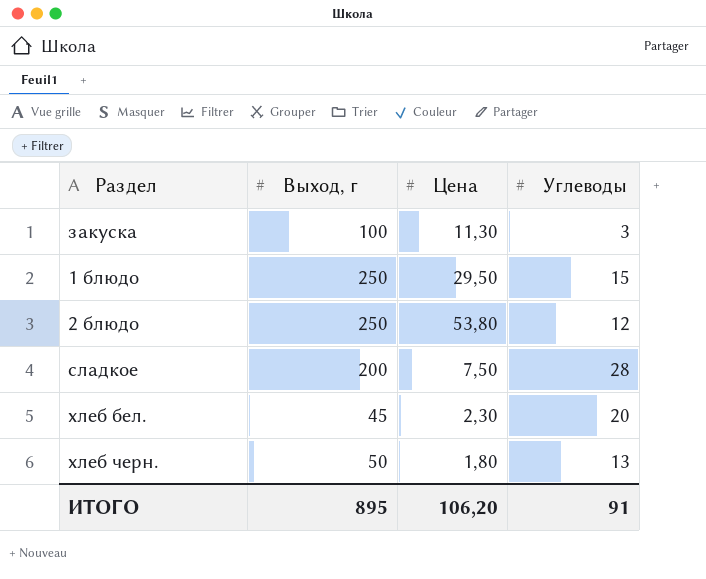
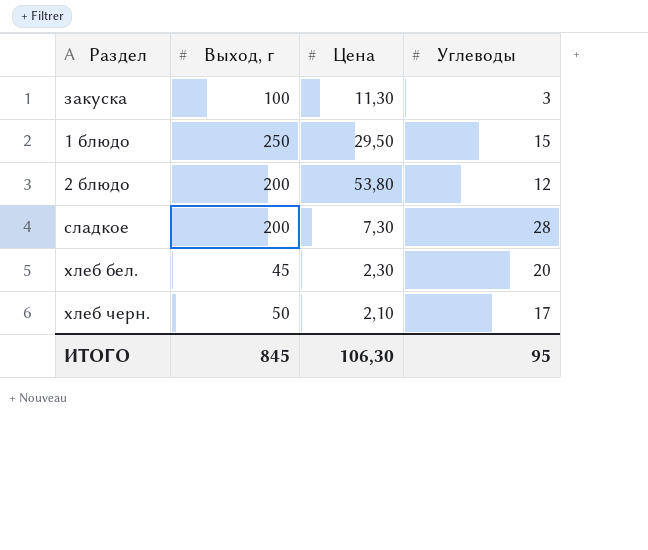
2 блюдо | Выход, г: 250 -> 200
сладкое | Цена: 7,50 -> 7,30
хлеб черн. | Цена: 1,80 -> 2,10
хлеб черн. | Углеводы: 13 -> 17
ИТОГО | Выход, г: 895 -> 845
ИТОГО | Цена: 106,20 -> 106,30
ИТОГО | Углеводы: 91 -> 95

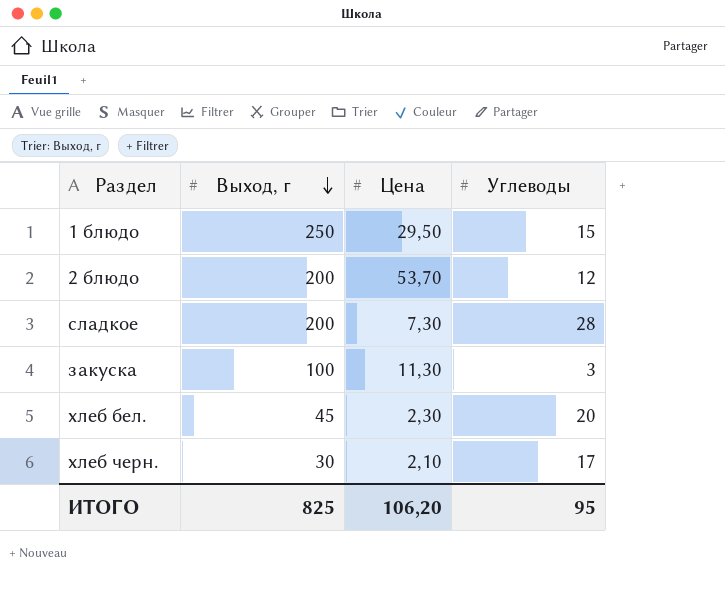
row order: none -> Выход, г descending
2 блюдо | Цена: 53,80 -> 53,70
хлеб черн. | Выход, г: 50 -> 30
ИТОГО | Выход, г: 845 -> 825
ИТОГО | Цена: 106,30 -> 106,20

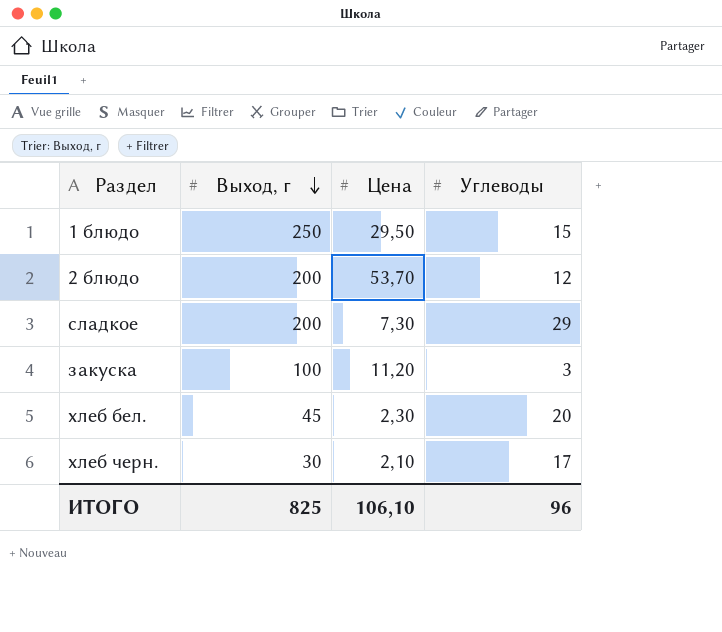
сладкое | Углеводы: 28 -> 29
закуска | Цена: 11,30 -> 11,20
ИТОГО | Цена: 106,20 -> 106,10
ИТОГО | Углеводы: 95 -> 96

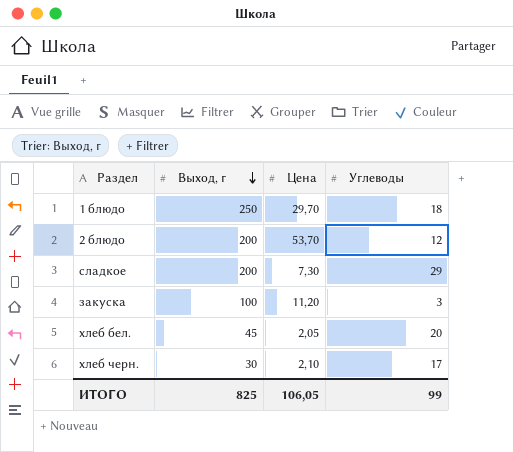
1 блюдо | Цена: 29,50 -> 29,70
1 блюдо | Углеводы: 15 -> 18
хлеб бел. | Цена: 2,30 -> 2,05
ИТОГО | Цена: 106,10 -> 106,05
ИТОГО | Углеводы: 96 -> 99

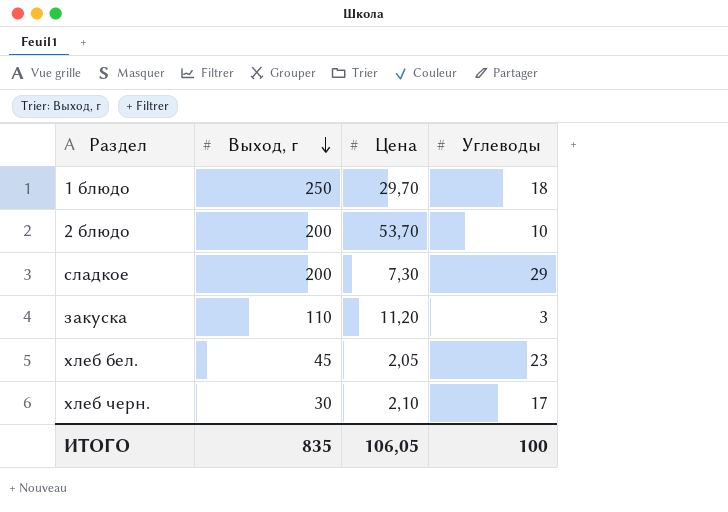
2 блюдо | Углеводы: 12 -> 10
закуска | Выход, г: 100 -> 110
хлеб бел. | Углеводы: 20 -> 23
ИТОГО | Выход, г: 825 -> 835
ИТОГО | Углеводы: 99 -> 100

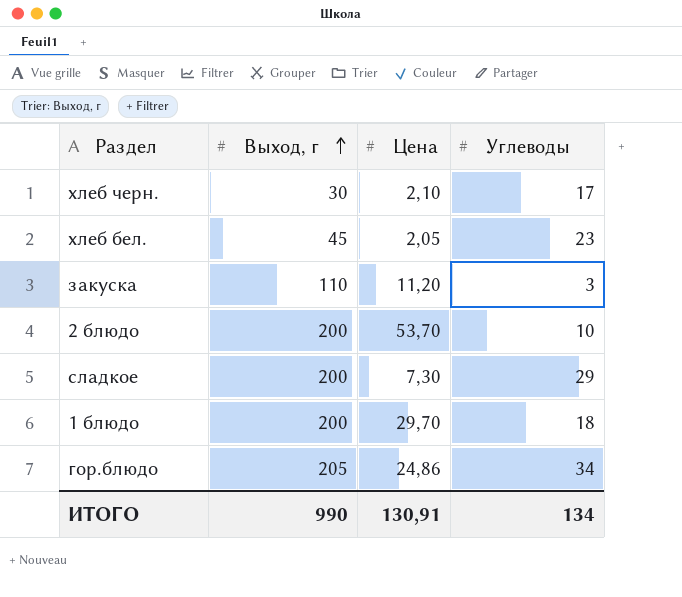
row order: Выход, г descending -> Выход, г ascending
1 блюдо | Выход, г: 250 -> 200
row гор.блюдо: none -> 205 | 24,86 | 34
ИТОГО | Выход, г: 835 -> 990
ИТОГО | Цена: 106,05 -> 130,91
ИТОГО | Углеводы: 100 -> 134

